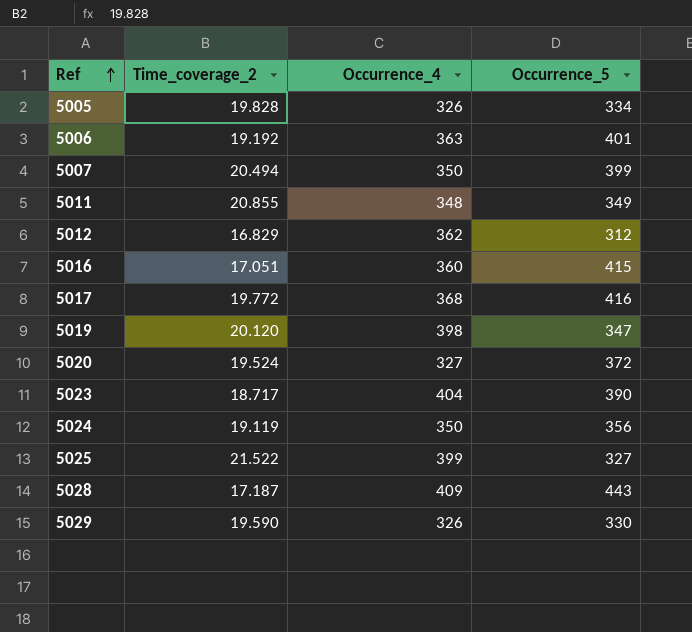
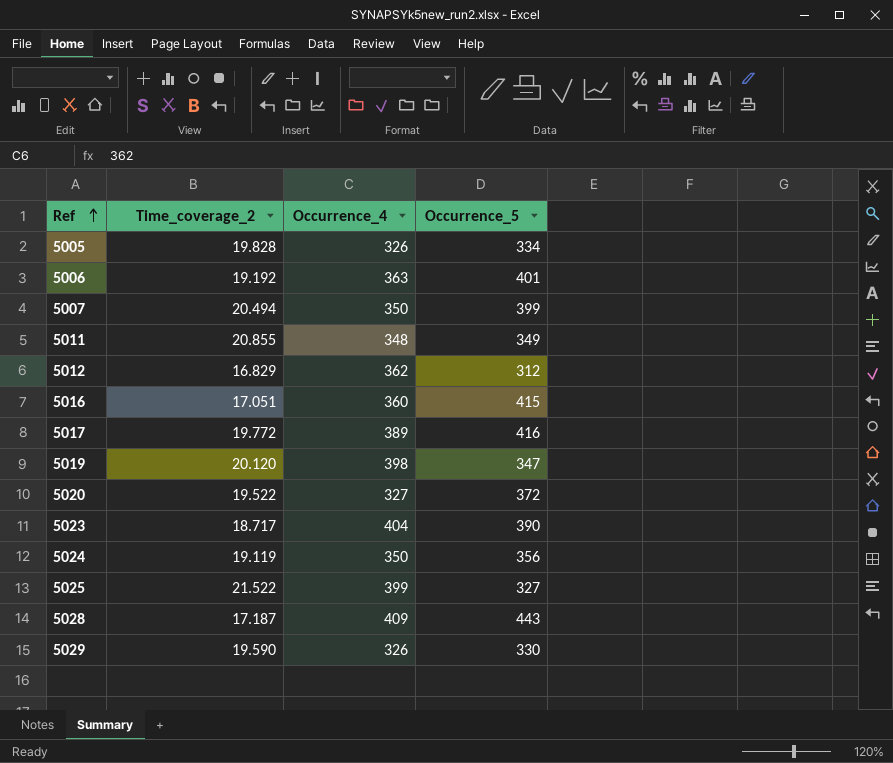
5017 | Occurrence_4: 368 -> 389
5020 | Time_coverage_2: 19.524 -> 19.522

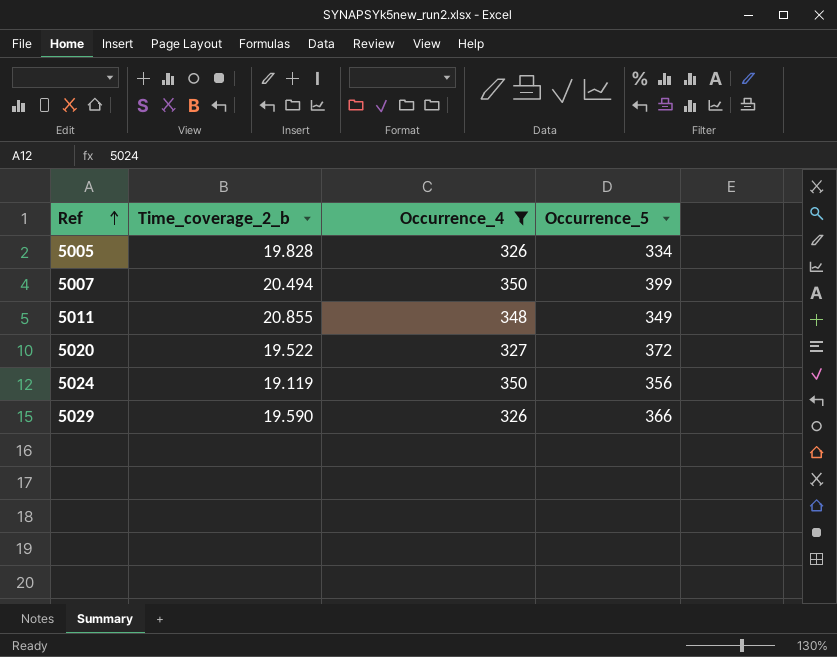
filter: none -> Occurrence_4 <= 350
column name: Time_coverage_2 -> Time_coverage_2_b
5029 | Occurrence_5: 330 -> 366

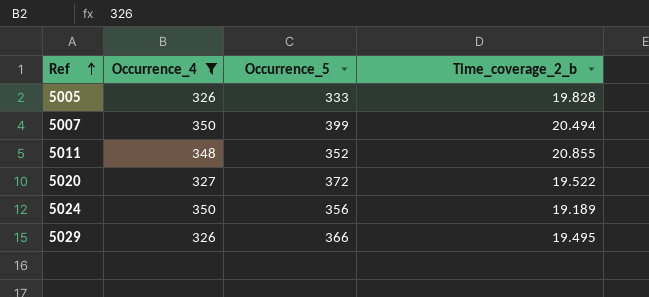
column Time_coverage_2_b | position: 2 -> 4
5005 | Occurrence_5: 334 -> 333
5011 | Occurrence_5: 349 -> 352
5024 | Time_coverage_2_b: 19.119 -> 19.189
5029 | Time_coverage_2_b: 19.590 -> 19.495

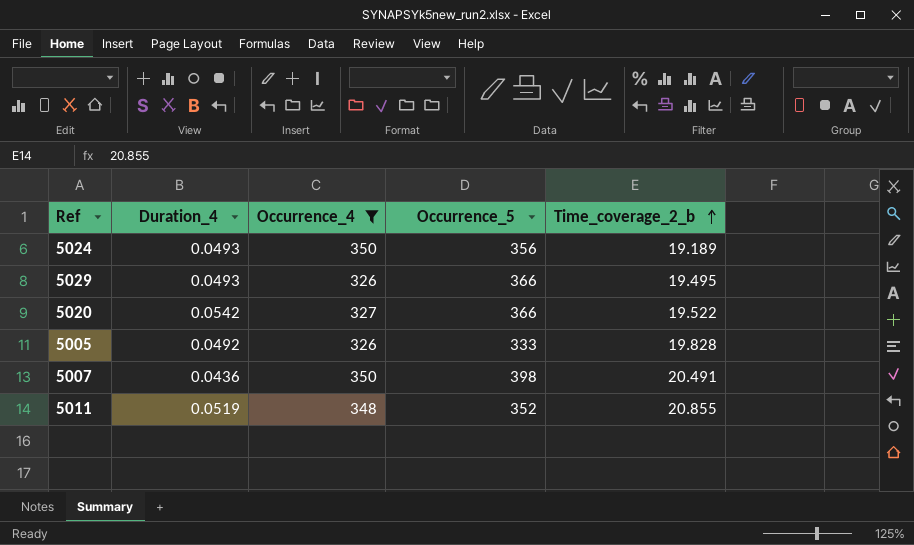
row order: Ref ascending -> Time_coverage_2_b ascending
column Duration_4 | position: none -> 2
5020 | Occurrence_5: 372 -> 366
5007 | Occurrence_5: 399 -> 398
5007 | Time_coverage_2_b: 20.494 -> 20.491

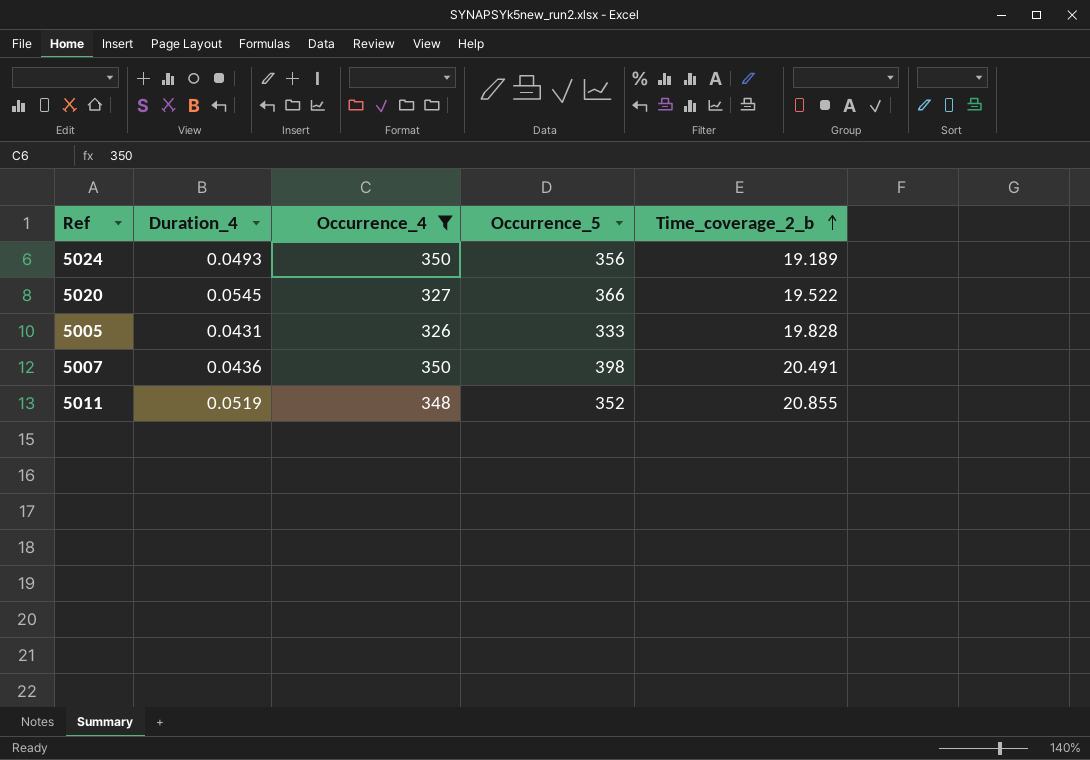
row 5029: 0.0493 | 326 | 366 | 19.495 -> none
5020 | Duration_4: 0.0542 -> 0.0545
5005 | Duration_4: 0.0492 -> 0.0431

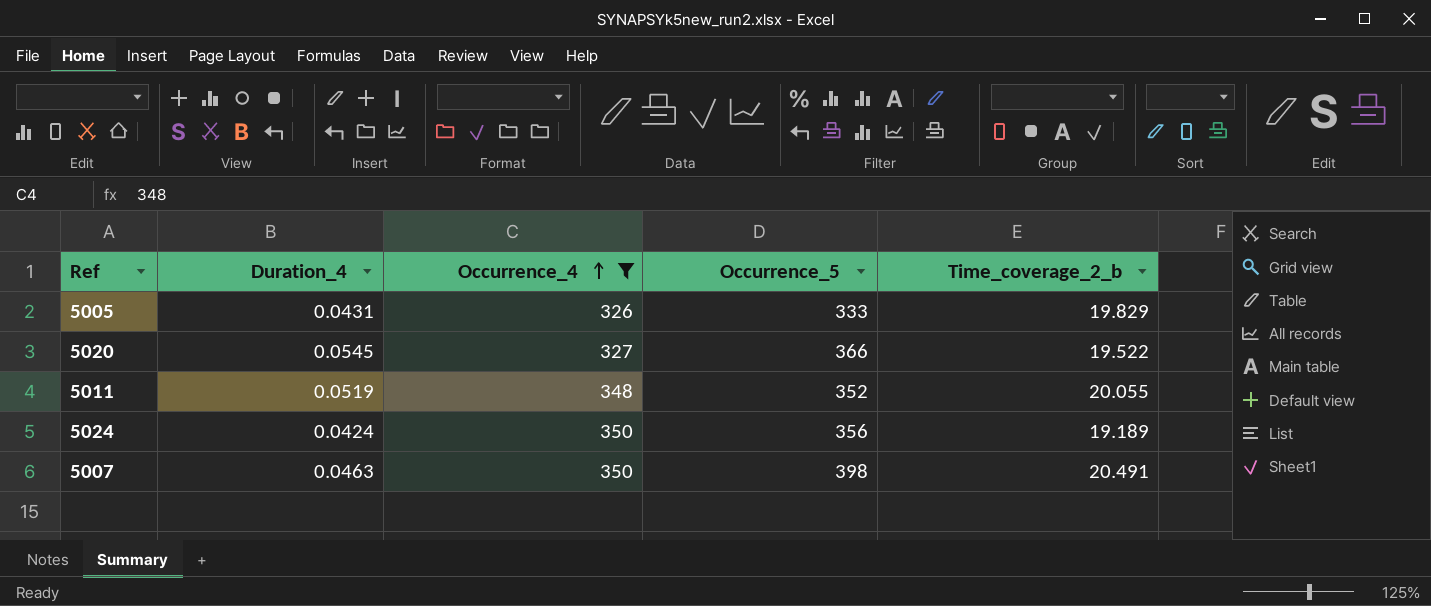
row order: Time_coverage_2_b ascending -> Occurrence_4 ascending
5005 | Time_coverage_2_b: 19.828 -> 19.829
5011 | Time_coverage_2_b: 20.855 -> 20.055
5024 | Duration_4: 0.0493 -> 0.0424
5007 | Duration_4: 0.0436 -> 0.0463

